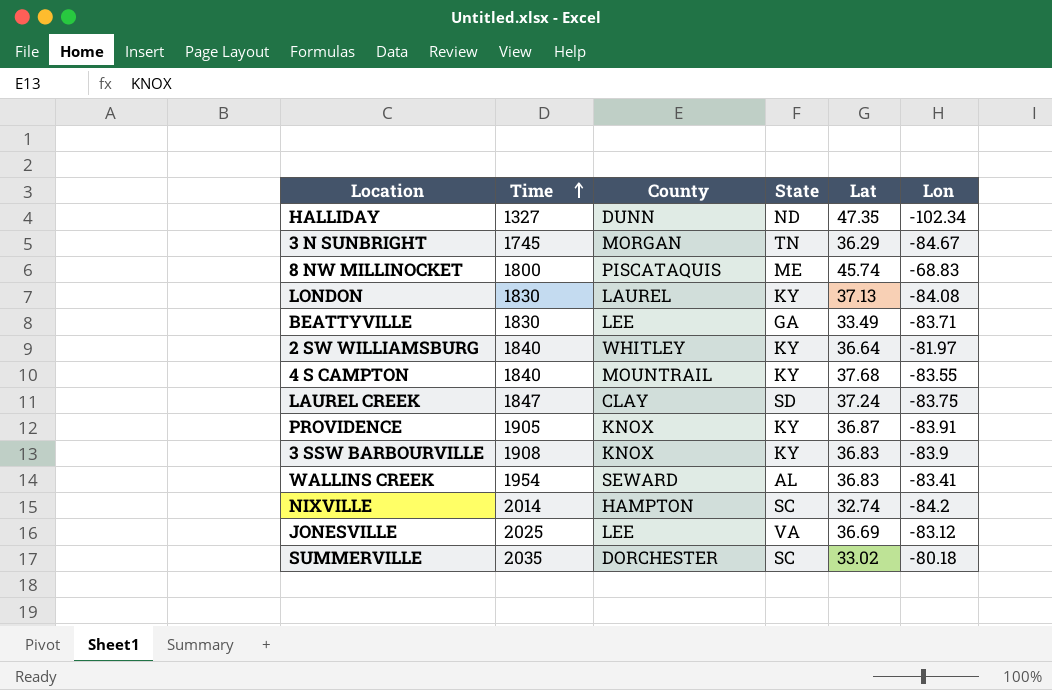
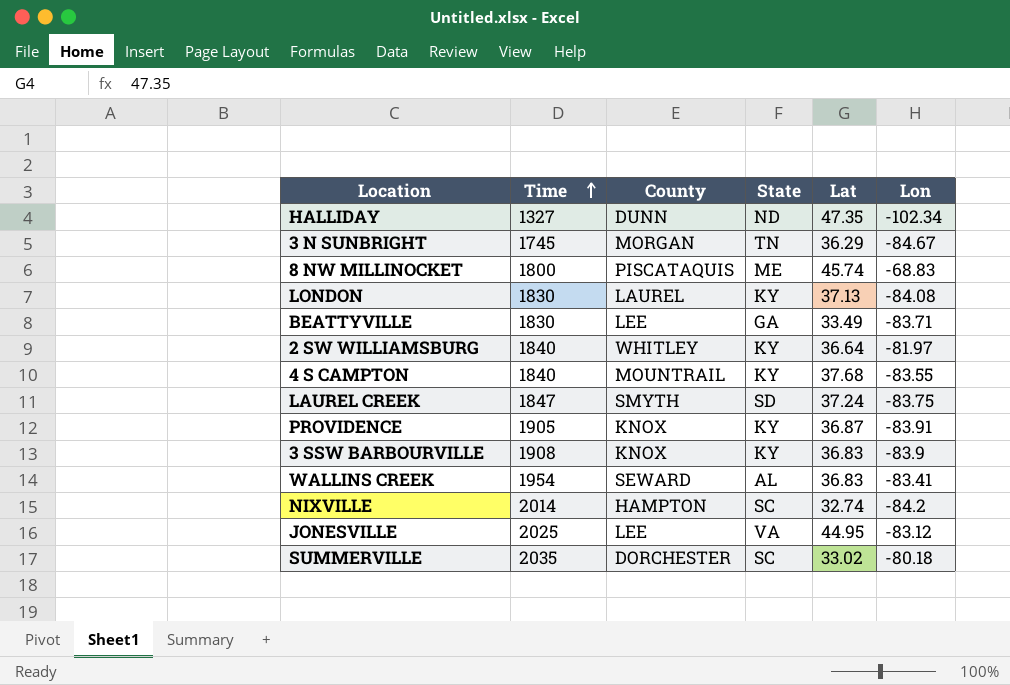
LAUREL CREEK | County: CLAY -> SMYTH
JONESVILLE | Lat: 36.69 -> 44.95

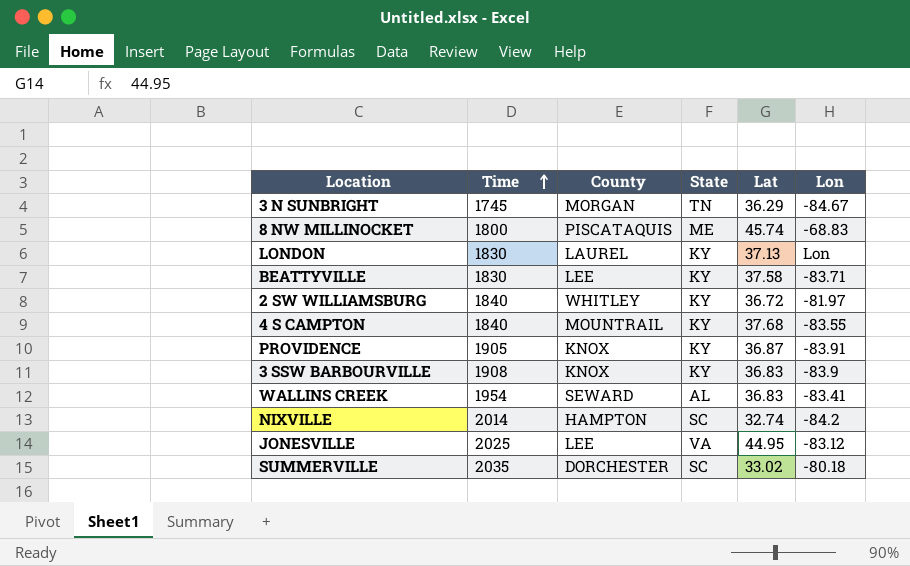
row HALLIDAY: 1327 | DUNN | ND | 47.35 | -102.34 -> none
row LAUREL CREEK: 1847 | SMYTH | SD | 37.24 | -83.75 -> none
LONDON | Lon: -84.08 -> Lon
BEATTYVILLE | State: GA -> KY
BEATTYVILLE | Lat: 33.49 -> 37.58
2 SW WILLIAMSBURG | Lat: 36.64 -> 36.72

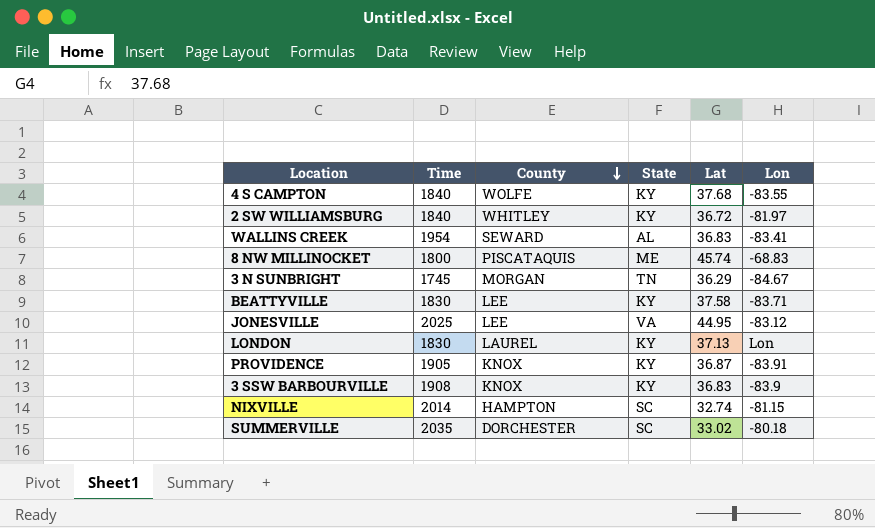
row order: Time ascending -> County descending
4 S CAMPTON | County: MOUNTRAIL -> WOLFE
NIXVILLE | Lon: -84.2 -> -81.15

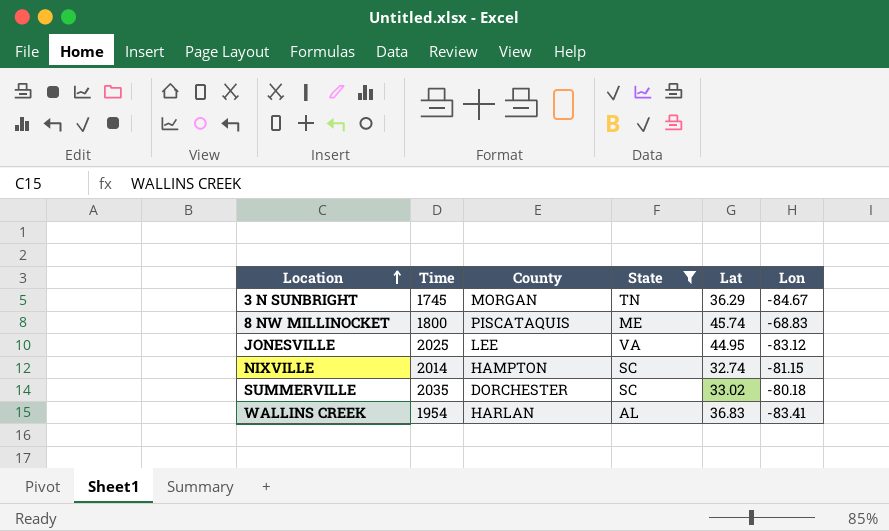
filter: none -> State != KY
row order: County descending -> Location ascending
WALLINS CREEK | County: SEWARD -> HARLAN

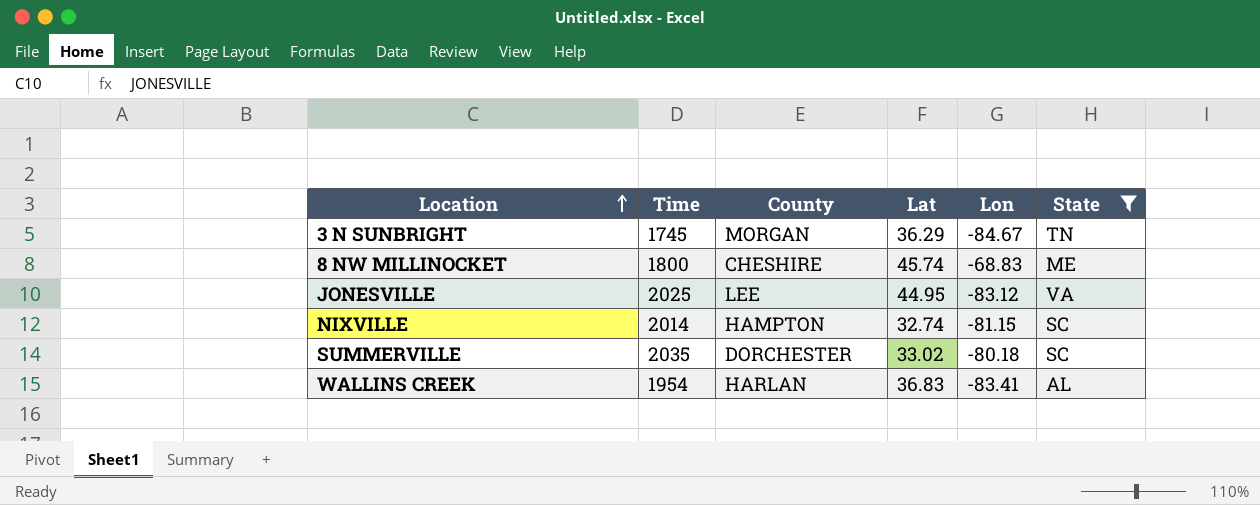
column State | position: 4 -> 6
8 NW MILLINOCKET | County: PISCATAQUIS -> CHESHIRE

